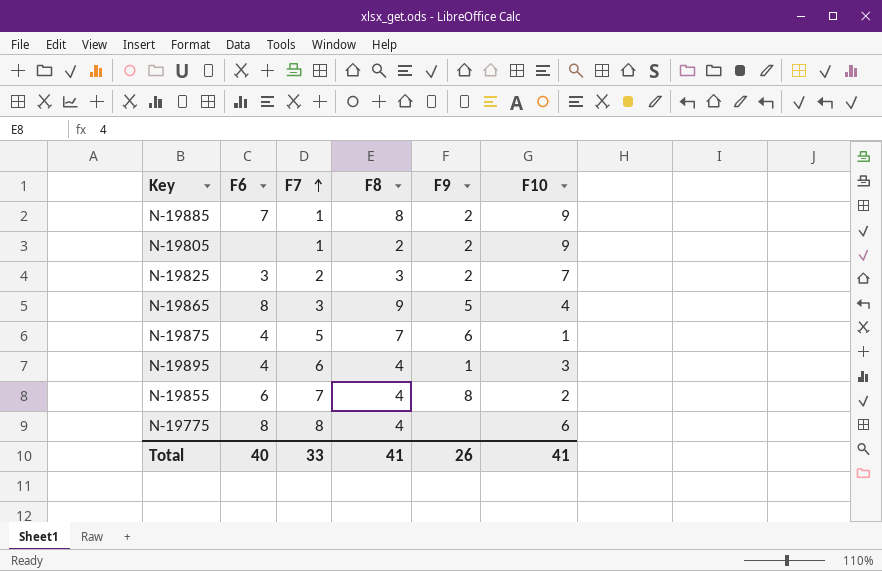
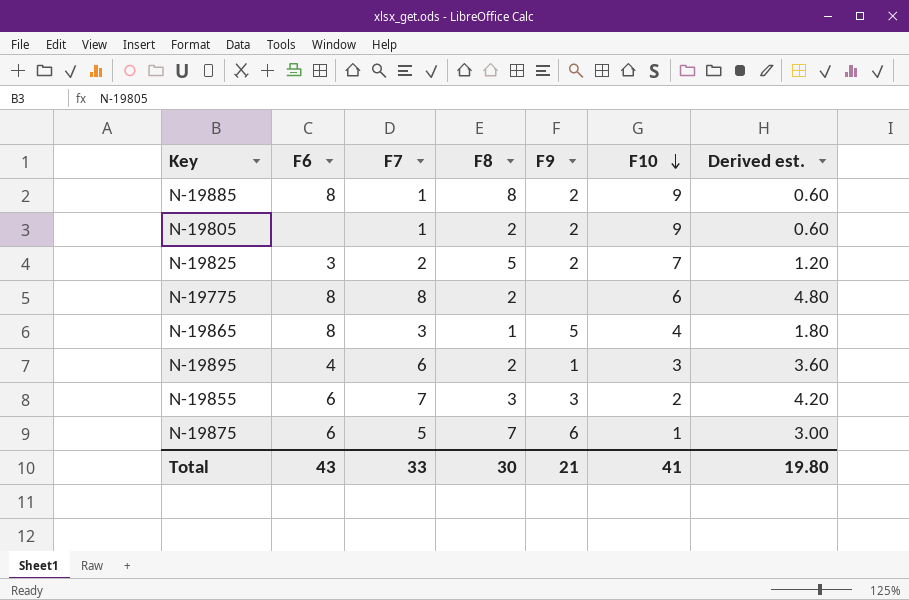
row order: F7 ascending -> F10 descending
column Derived est. | formula: none -> [F7] * 0.6
N-19885 | F6: 7 -> 8
N-19825 | F8: 3 -> 5
N-19775 | F8: 4 -> 2
N-19865 | F8: 9 -> 1
N-19895 | F8: 4 -> 2
N-19855 | F8: 4 -> 3
N-19855 | F9: 8 -> 3
N-19875 | F6: 4 -> 6
Total | F6: 40 -> 43
Total | F8: 41 -> 30
Total | F9: 26 -> 21

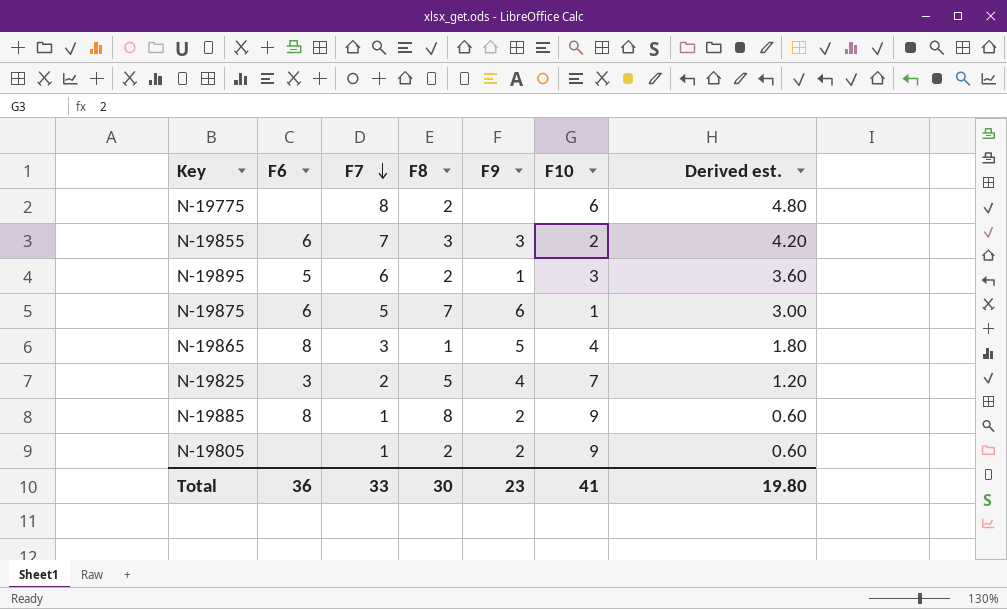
row order: F10 descending -> F7 descending
N-19775 | F6: 8 -> none
N-19895 | F6: 4 -> 5
N-19825 | F9: 2 -> 4
Total | F6: 43 -> 36
Total | F9: 21 -> 23

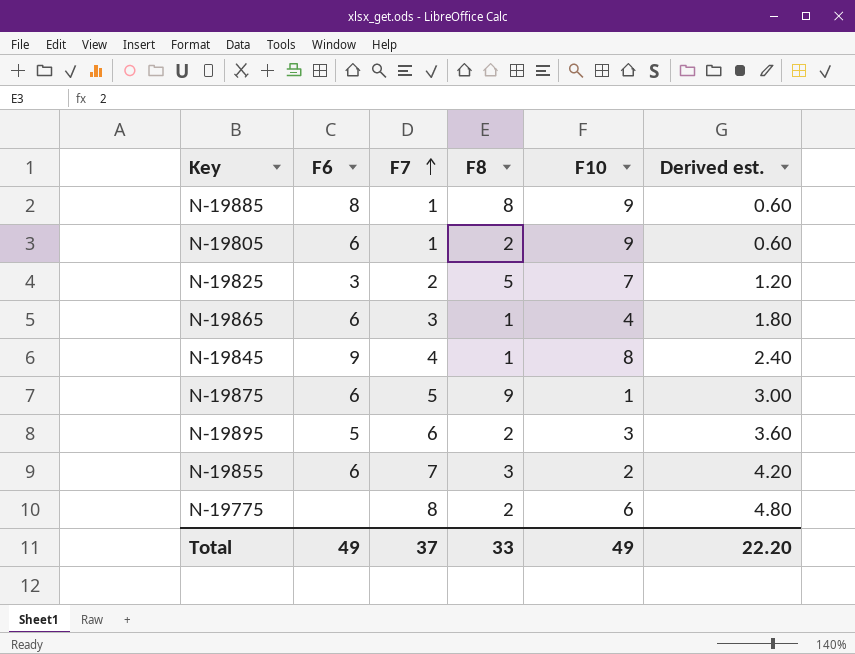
row order: F7 descending -> F7 ascending
column F9 | position: 5 -> none
N-19805 | F6: none -> 6
N-19865 | F6: 8 -> 6
row N-19845: none -> 9 | 4 | 1 | 8 | 2.40
N-19875 | F8: 7 -> 9
Total | F6: 36 -> 49
Total | F7: 33 -> 37
Total | F8: 30 -> 33
Total | F10: 41 -> 49
Total | Derived est.: 19.80 -> 22.20

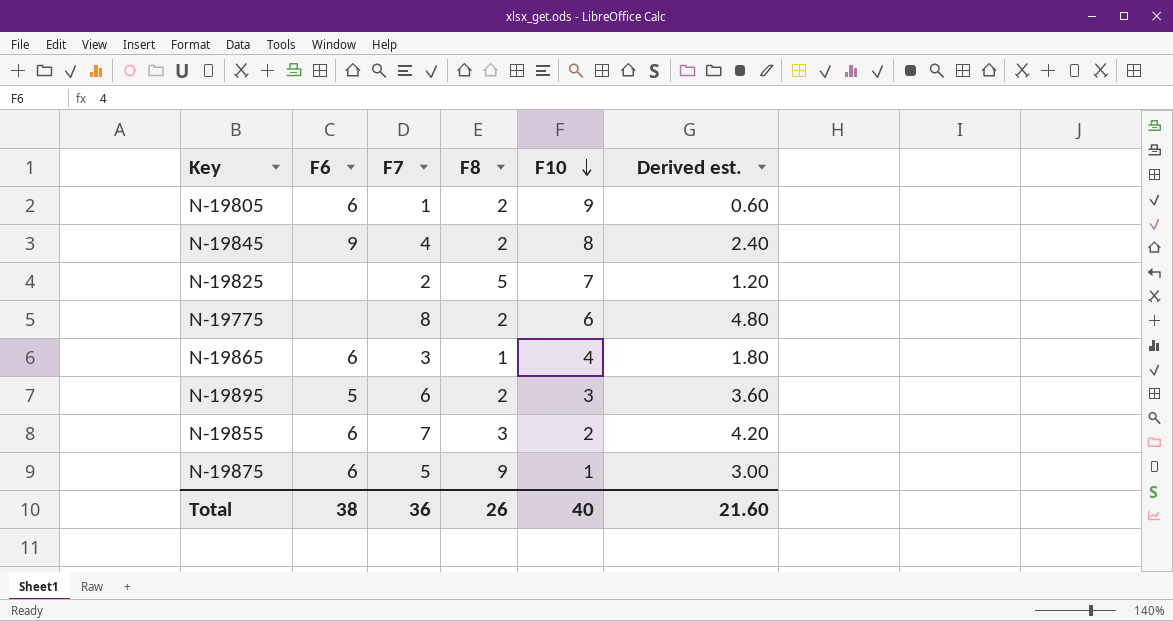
row order: F7 ascending -> F10 descending
row N-19885: 8 | 1 | 8 | 9 | 0.60 -> none
N-19845 | F8: 1 -> 2
N-19825 | F6: 3 -> none
Total | F6: 49 -> 38
Total | F7: 37 -> 36
Total | F8: 33 -> 26
Total | F10: 49 -> 40
Total | Derived est.: 22.20 -> 21.60

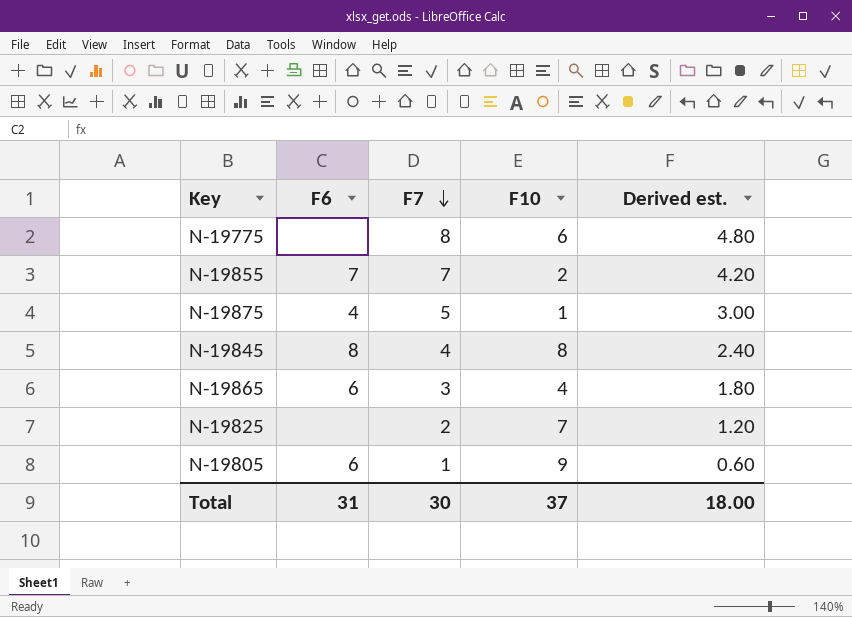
row order: F10 descending -> F7 descending
column F8 | position: 4 -> none
row N-19895: 5 | 6 | 2 | 3 | 3.60 -> none
N-19855 | F6: 6 -> 7
N-19875 | F6: 6 -> 4
N-19845 | F6: 9 -> 8
Total | F6: 38 -> 31
Total | F7: 36 -> 30
Total | F10: 40 -> 37
Total | Derived est.: 21.60 -> 18.00

